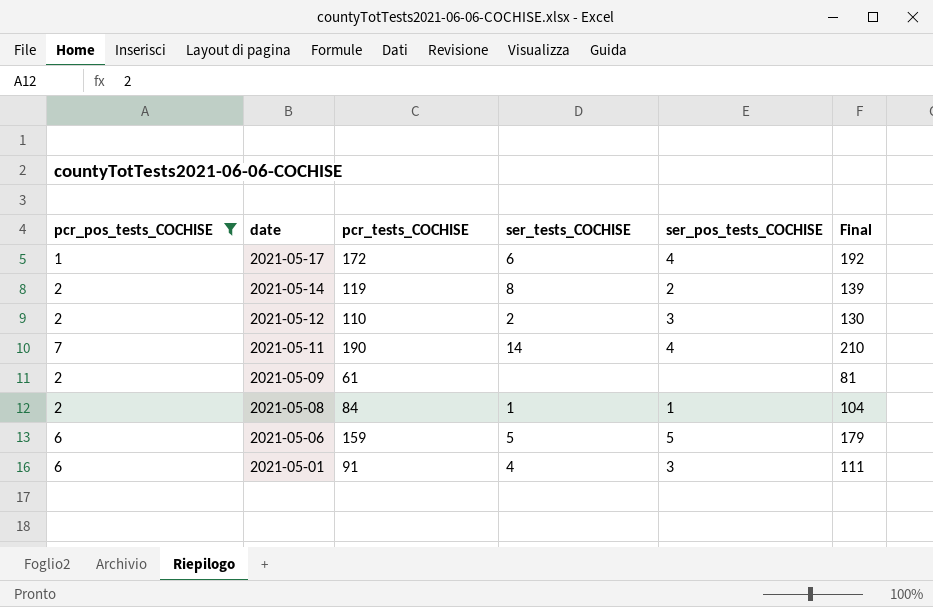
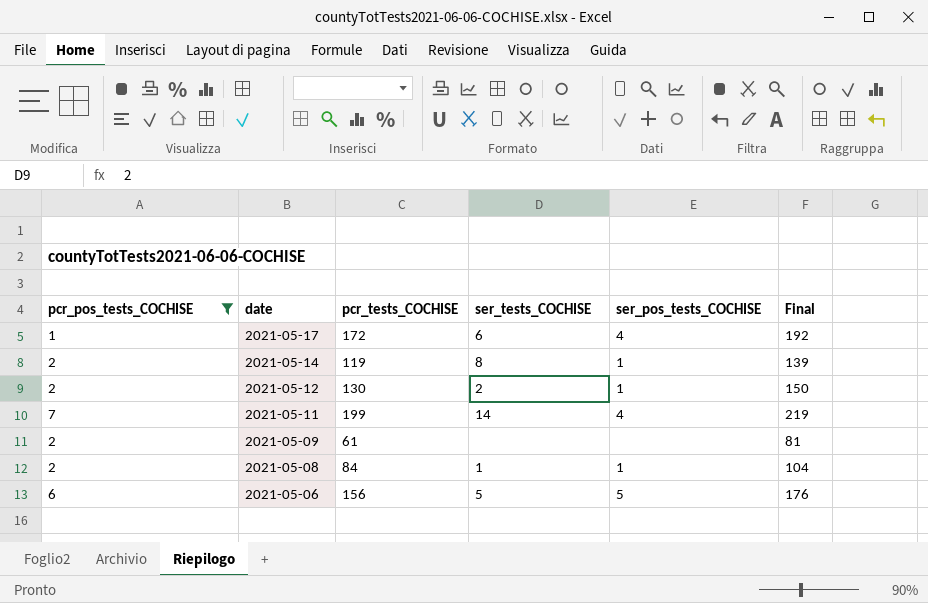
row 2021-05-01: 6 | 91 | 4 | 3 | 111 -> none
2021-05-14 | ser_pos_tests_COCHISE: 2 -> 1
2021-05-12 | pcr_tests_COCHISE: 110 -> 130
2021-05-12 | ser_pos_tests_COCHISE: 3 -> 1
2021-05-12 | Final: 130 -> 150
2021-05-11 | pcr_tests_COCHISE: 190 -> 199
2021-05-11 | Final: 210 -> 219
2021-05-06 | pcr_tests_COCHISE: 159 -> 156
2021-05-06 | Final: 179 -> 176

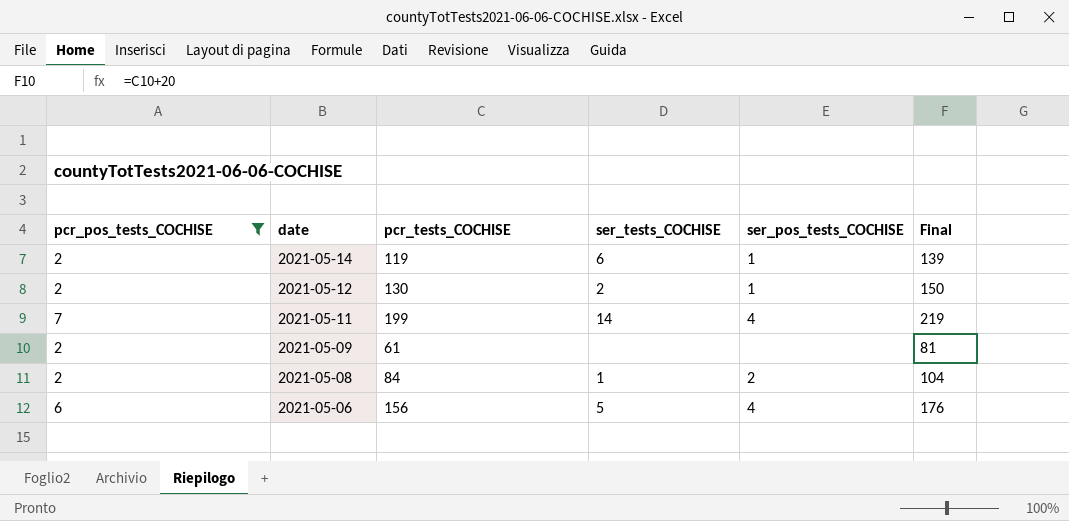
row 2021-05-17: 1 | 172 | 6 | 4 | 192 -> none
2021-05-14 | ser_tests_COCHISE: 8 -> 6
2021-05-08 | ser_pos_tests_COCHISE: 1 -> 2
2021-05-06 | ser_pos_tests_COCHISE: 5 -> 4

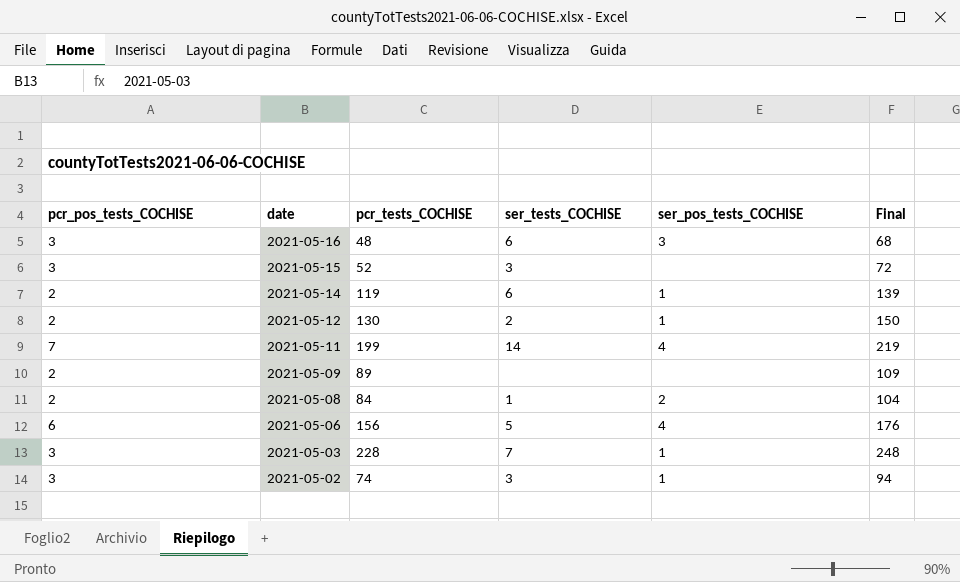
filter: pcr_pos_tests_COCHISE != 3 -> none
2021-05-09 | pcr_tests_COCHISE: 61 -> 89
2021-05-09 | Final: 81 -> 109

